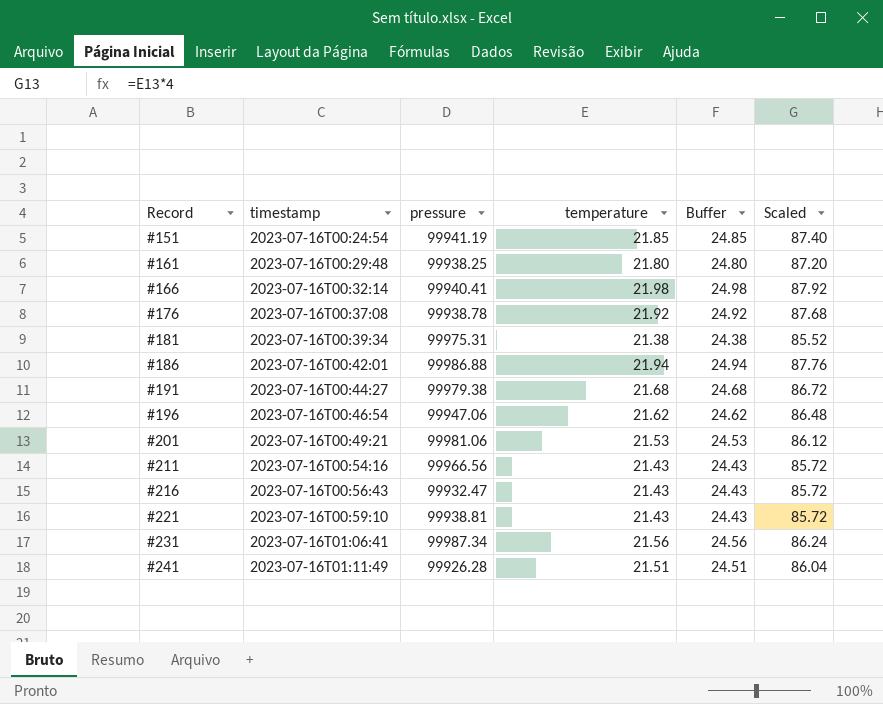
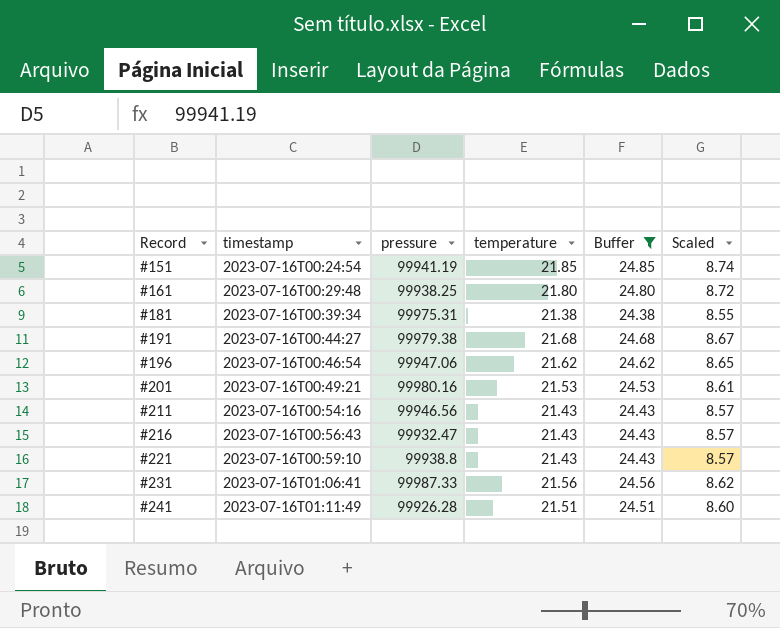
filter: none -> Buffer <= 24.85
column Scaled | formula: [temperature] * 4 -> [temperature] * 0.4
#201 | pressure: 99981.06 -> 99980.16
#211 | pressure: 99966.56 -> 99946.56
#221 | pressure: 99938.81 -> 99938.8
#231 | pressure: 99987.34 -> 99987.33

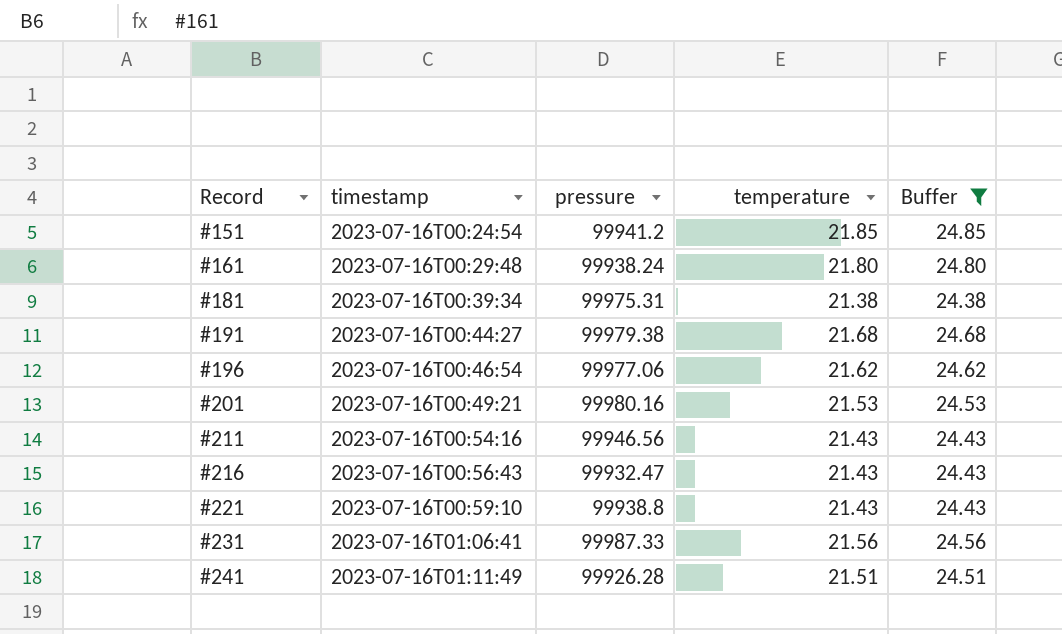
column Scaled | formula: [temperature] * 0.4 -> none
#151 | pressure: 99941.19 -> 99941.2
#161 | pressure: 99938.25 -> 99938.24
#196 | pressure: 99947.06 -> 99977.06

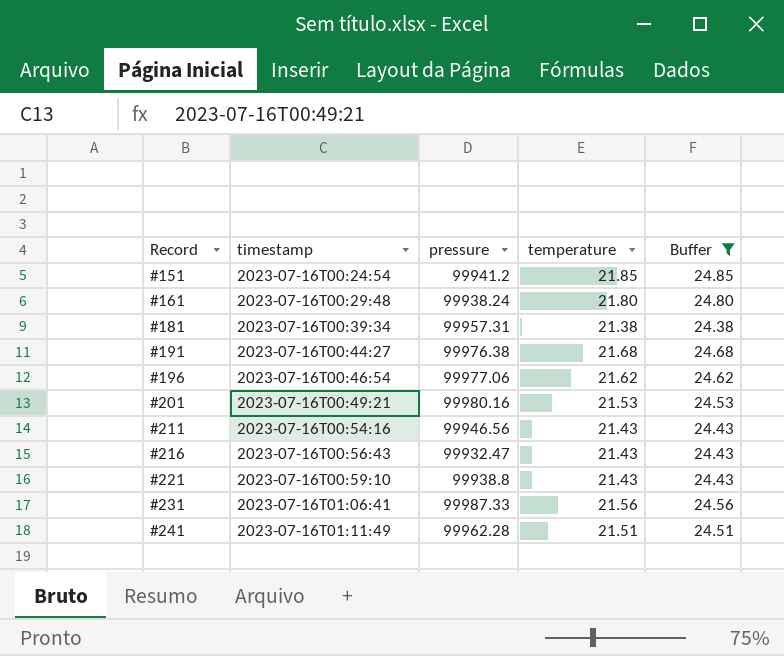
#181 | pressure: 99975.31 -> 99957.31
#191 | pressure: 99979.38 -> 99976.38
#241 | pressure: 99926.28 -> 99962.28

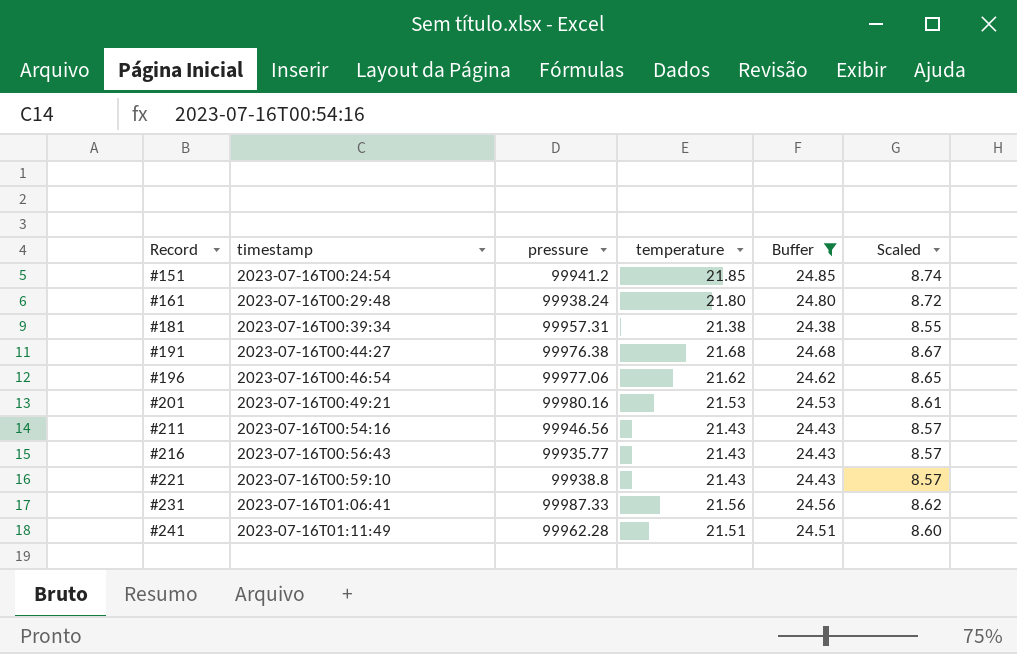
column Scaled | formula: none -> [temperature] * 0.4
#216 | pressure: 99932.47 -> 99935.77

